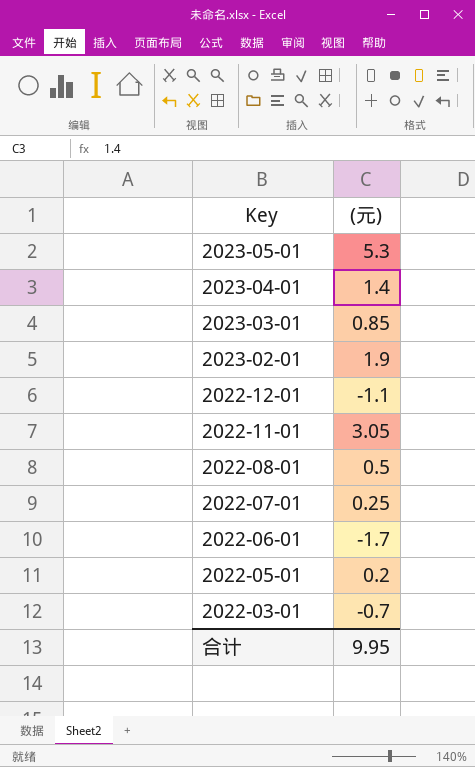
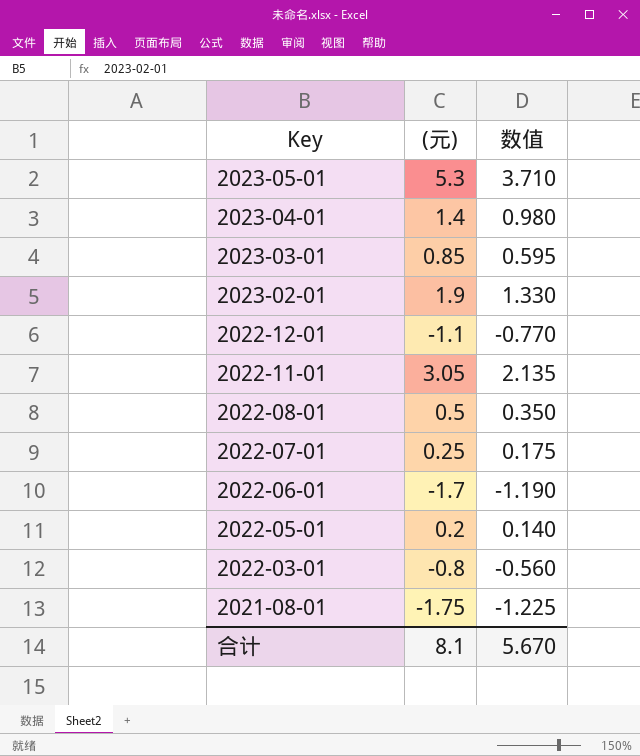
column 数值 | formula: none -> [(元)] * 0.7
2022-03-01 | (元): -0.7 -> -0.8
row 2021-08-01: none -> -1.75 | -1.225
合计 | (元): 9.95 -> 8.1

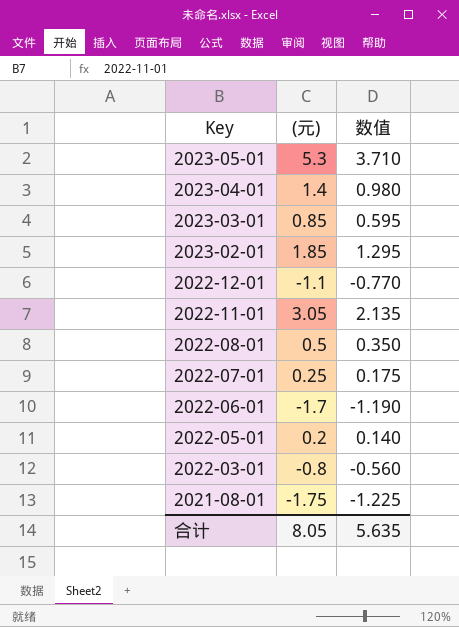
2023-02-01 | (元): 1.9 -> 1.85
2023-02-01 | 数值: 1.330 -> 1.295
合计 | (元): 8.1 -> 8.05
合计 | 数值: 5.670 -> 5.635

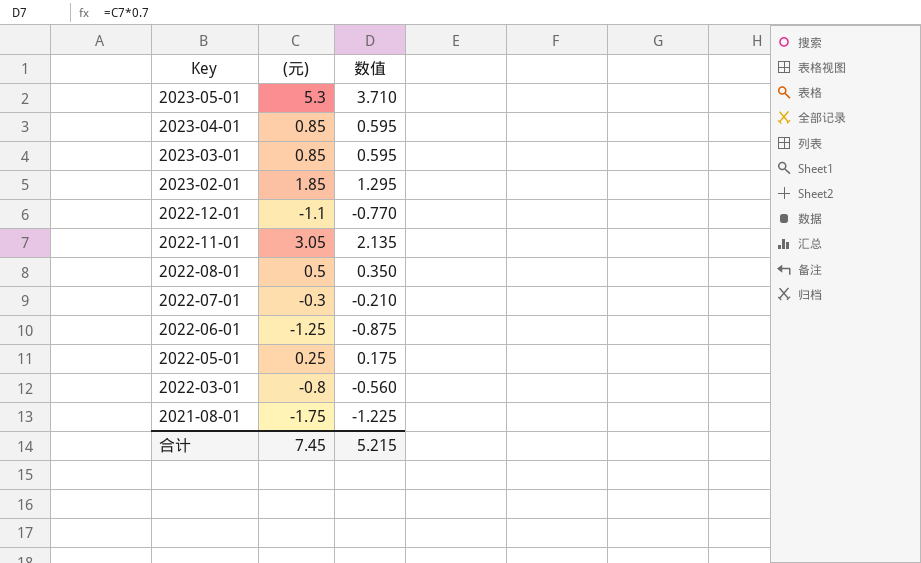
2023-04-01 | (元): 1.4 -> 0.85
2023-04-01 | 数值: 0.980 -> 0.595
2022-07-01 | (元): 0.25 -> -0.3
2022-07-01 | 数值: 0.175 -> -0.210
2022-06-01 | (元): -1.7 -> -1.25
2022-06-01 | 数值: -1.190 -> -0.875
2022-05-01 | (元): 0.2 -> 0.25
2022-05-01 | 数值: 0.140 -> 0.175
合计 | (元): 8.05 -> 7.45
合计 | 数值: 5.635 -> 5.215

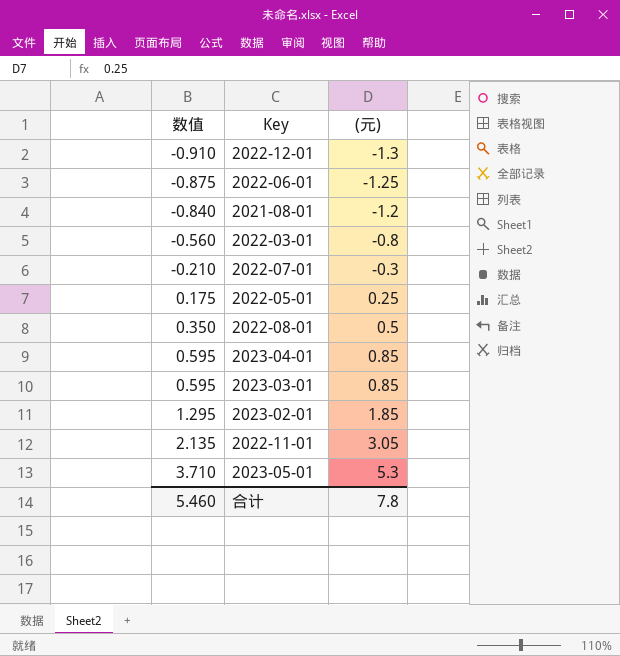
row order: Key descending -> 数值 ascending
column 数值 | position: 3 -> 1
2022-12-01 | 数值: -0.770 -> -0.910
2022-12-01 | (元): -1.1 -> -1.3
2021-08-01 | 数值: -1.225 -> -0.840
2021-08-01 | (元): -1.75 -> -1.2
合计 | 数值: 5.215 -> 5.460
合计 | (元): 7.45 -> 7.8

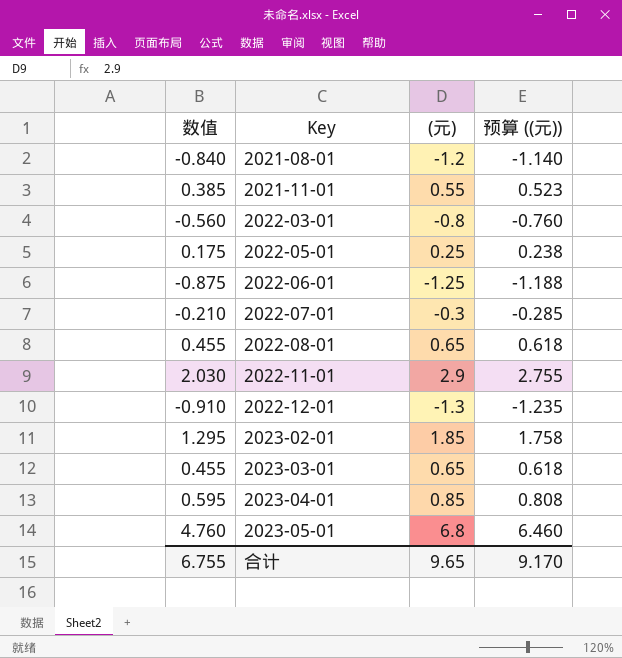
row order: 数值 ascending -> Key ascending
column 预算 ((元)) | formula: none -> [(元)] * 0.95
row 2021-11-01: none -> 0.385 | 0.55 | 0.523
2022-08-01 | 数值: 0.350 -> 0.455
2022-08-01 | (元): 0.5 -> 0.65
2022-11-01 | 数值: 2.135 -> 2.030
2022-11-01 | (元): 3.05 -> 2.9
2023-03-01 | 数值: 0.595 -> 0.455
2023-03-01 | (元): 0.85 -> 0.65
2023-05-01 | 数值: 3.710 -> 4.760
2023-05-01 | (元): 5.3 -> 6.8
合计 | 数值: 5.460 -> 6.755
合计 | (元): 7.8 -> 9.65

